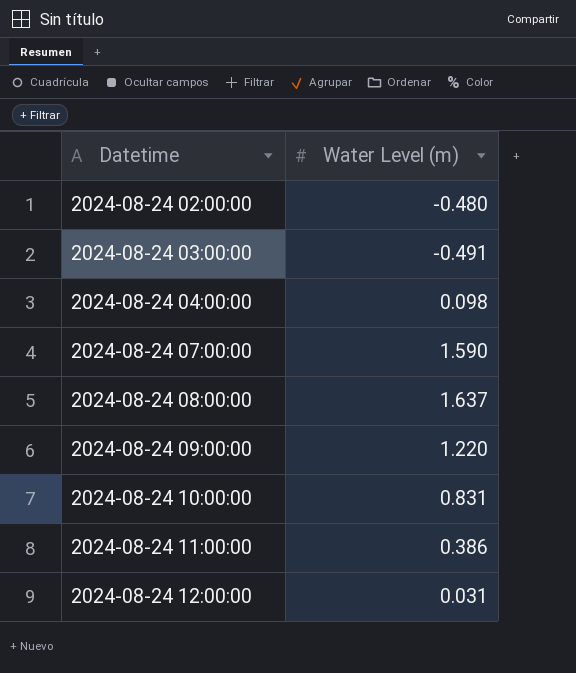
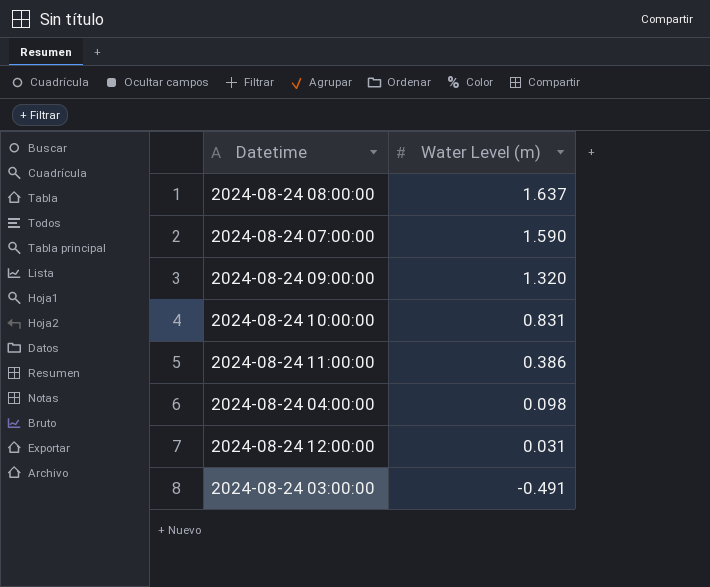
row order: Datetime ascending -> Water Level (m) descending
row 2024-08-24 02:00:00: -0.480 -> none
2024-08-24 09:00:00 | Water Level (m): 1.220 -> 1.320

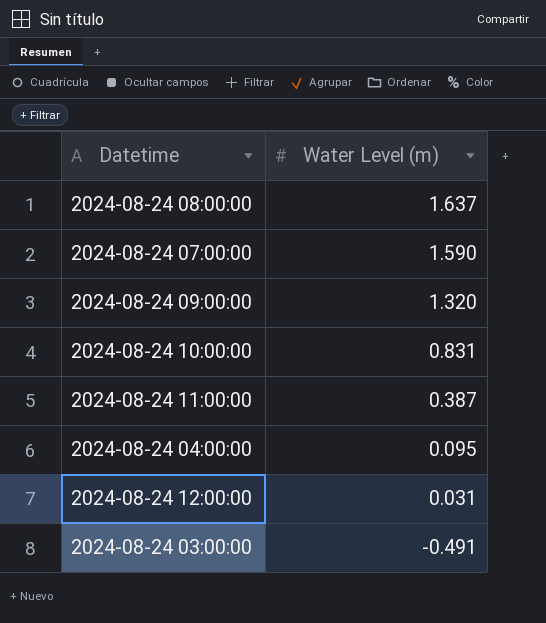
2024-08-24 11:00:00 | Water Level (m): 0.386 -> 0.387
2024-08-24 04:00:00 | Water Level (m): 0.098 -> 0.095

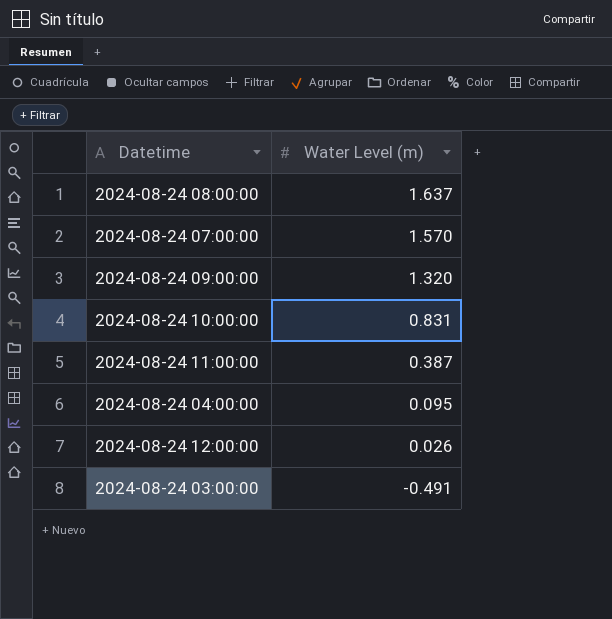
2024-08-24 07:00:00 | Water Level (m): 1.590 -> 1.570
2024-08-24 12:00:00 | Water Level (m): 0.031 -> 0.026

